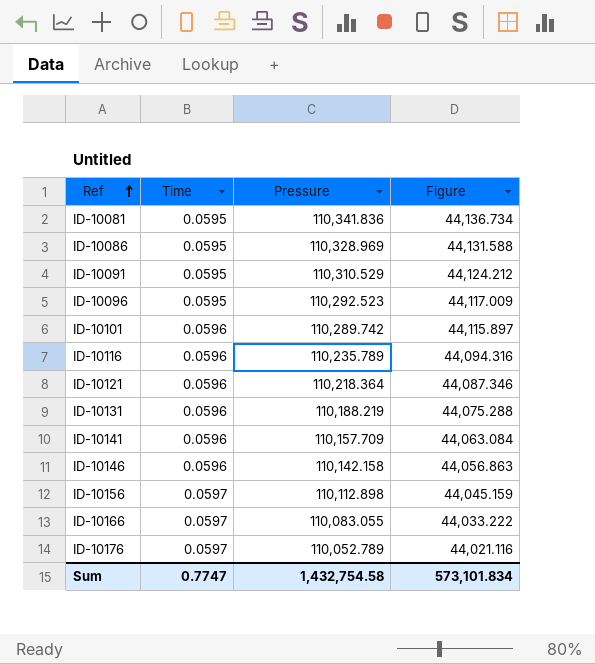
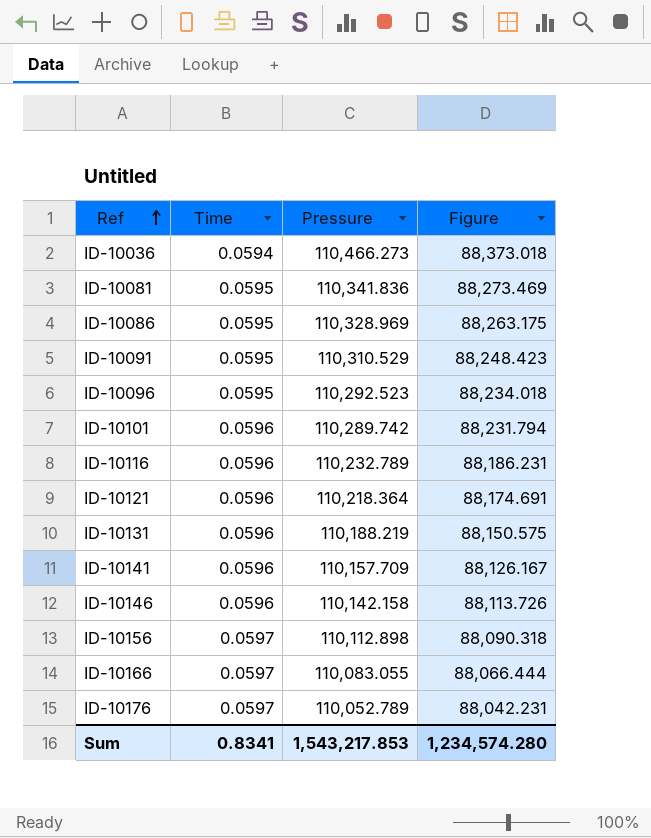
column Figure | formula: [Pressure] * 0.4 -> [Pressure] * 0.8
row ID-10036: none -> 0.0594 | 110,466.273 | 88,373.018
ID-10116 | Pressure: 110,235.789 -> 110,232.789
Sum | Time: 0.7747 -> 0.8341
Sum | Pressure: 1,432,754.58 -> 1,543,217.853
Sum | Figure: 573,101.834 -> 1,234,574.280

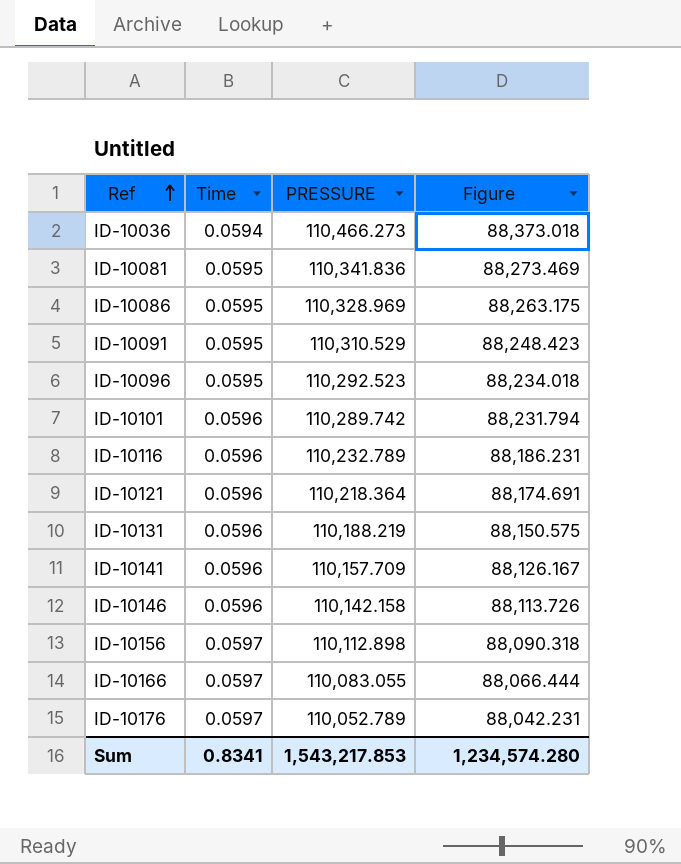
column name: Pressure -> PRESSURE

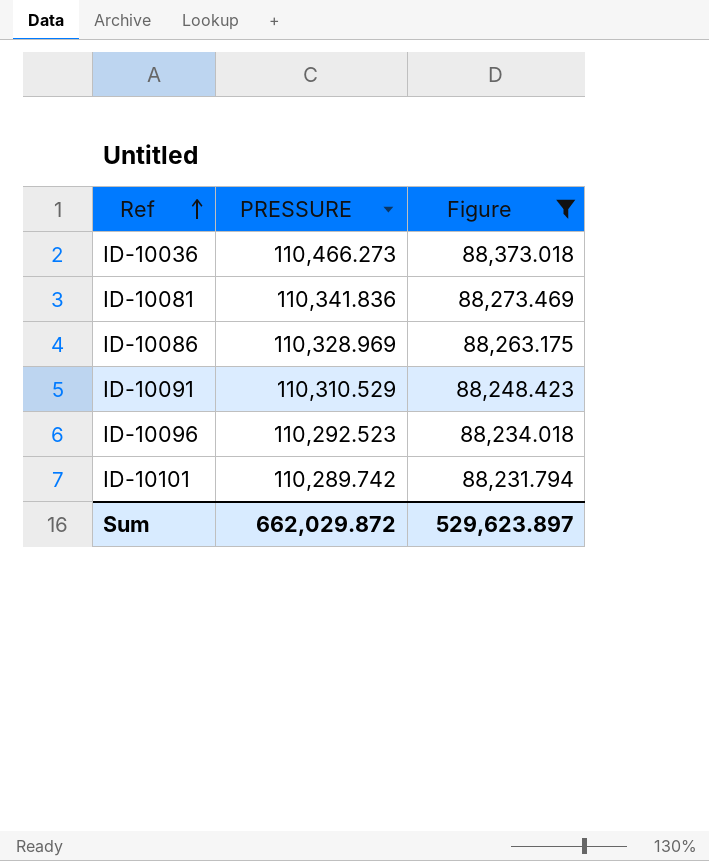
filter: none -> Figure >= 88,231.794
column Time | position: 2 -> none
Sum | PRESSURE: 1,543,217.853 -> 662,029.872
Sum | Figure: 1,234,574.280 -> 529,623.897

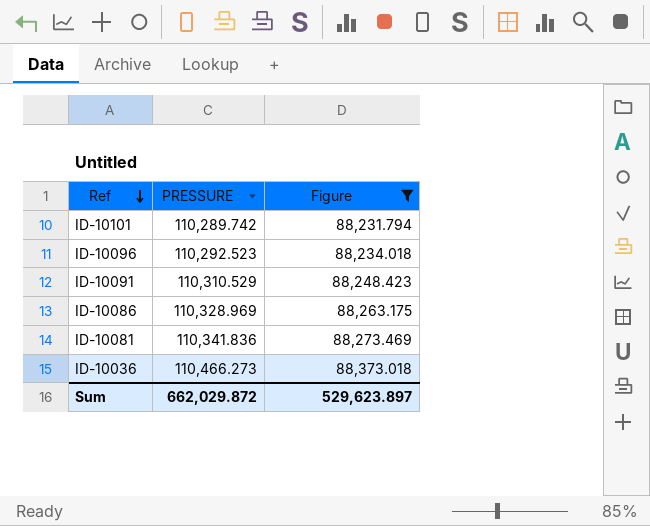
row order: Ref ascending -> Ref descending

